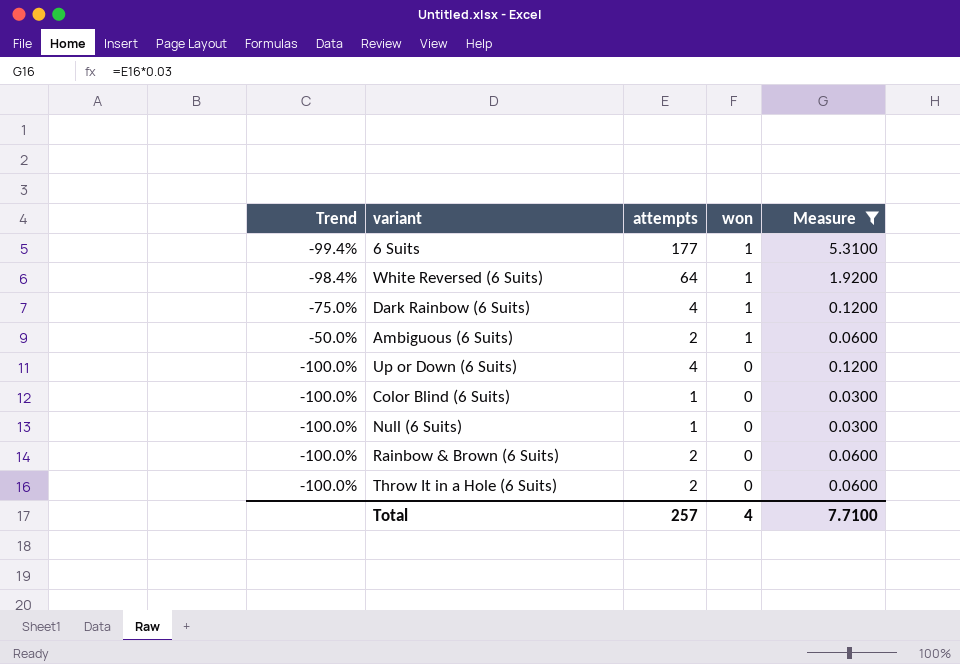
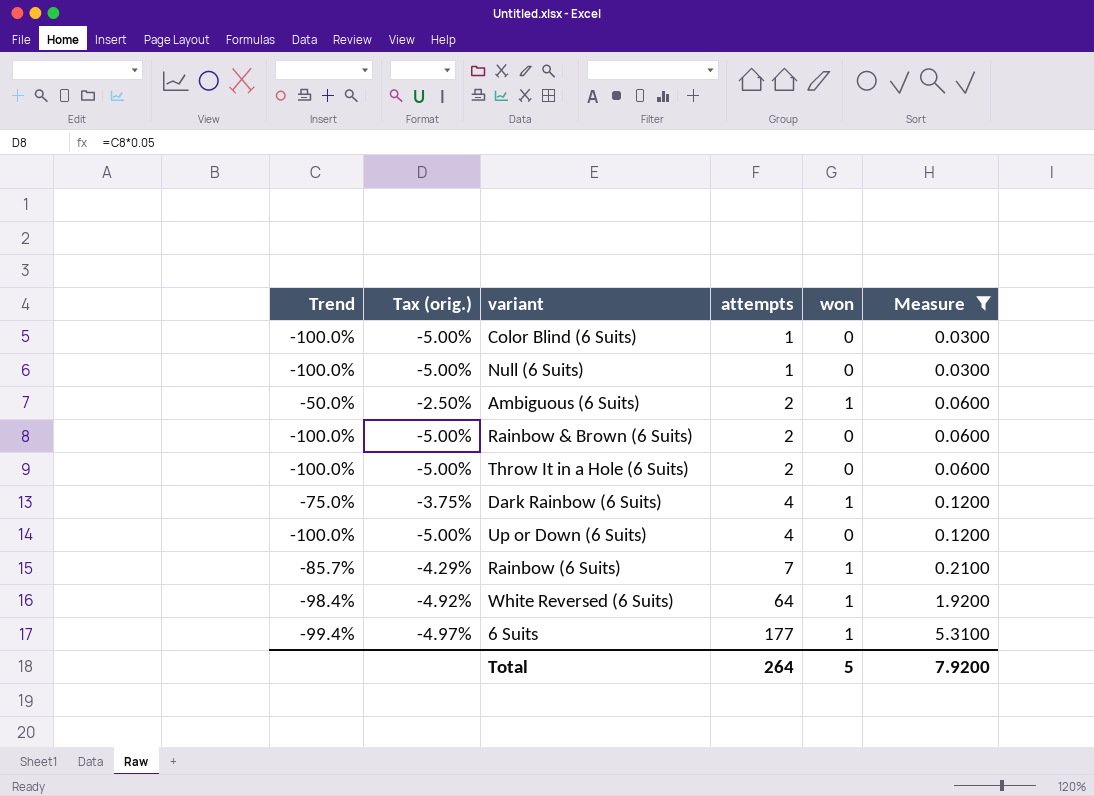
row order: won descending -> attempts ascending
column Tax (orig.) | formula: none -> [Trend] * 0.05
row Rainbow (6 Suits): none -> -85.7% | -4.29% | 7 | 1 | 0.2100
Total | attempts: 257 -> 264
Total | won: 4 -> 5
Total | Measure: 7.7100 -> 7.9200

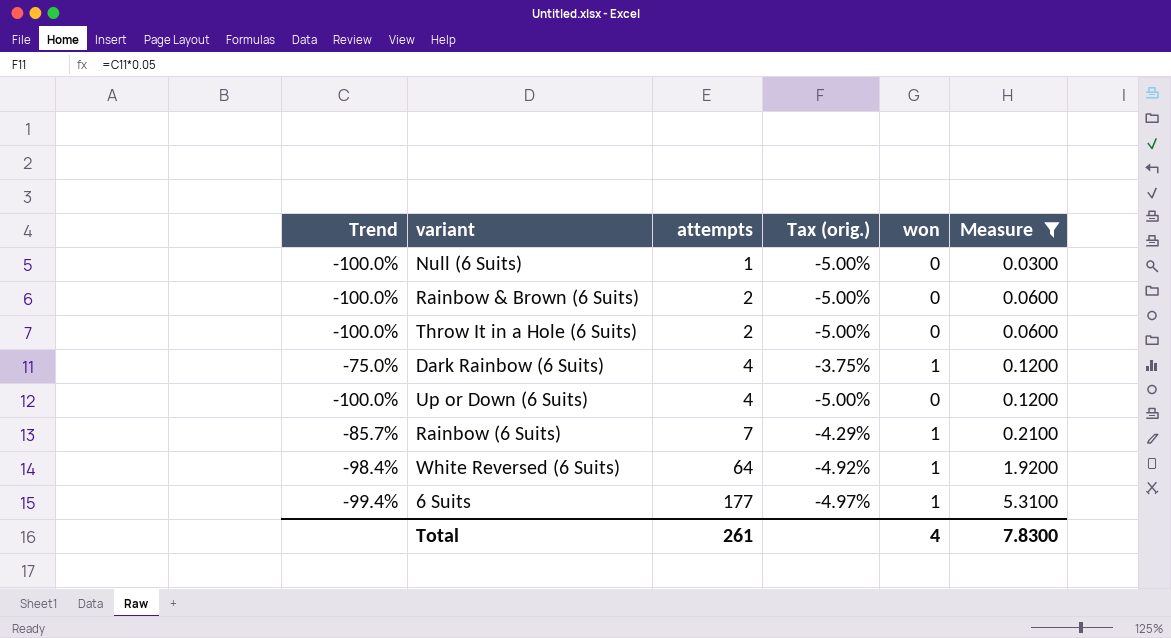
column Tax (orig.) | position: 2 -> 4
row Color Blind (6 Suits): -100.0% | -5.00% | 1 | 0 | 0.0300 -> none
row Ambiguous (6 Suits): -50.0% | -2.50% | 2 | 1 | 0.0600 -> none
Total | attempts: 264 -> 261
Total | won: 5 -> 4
Total | Measure: 7.9200 -> 7.8300

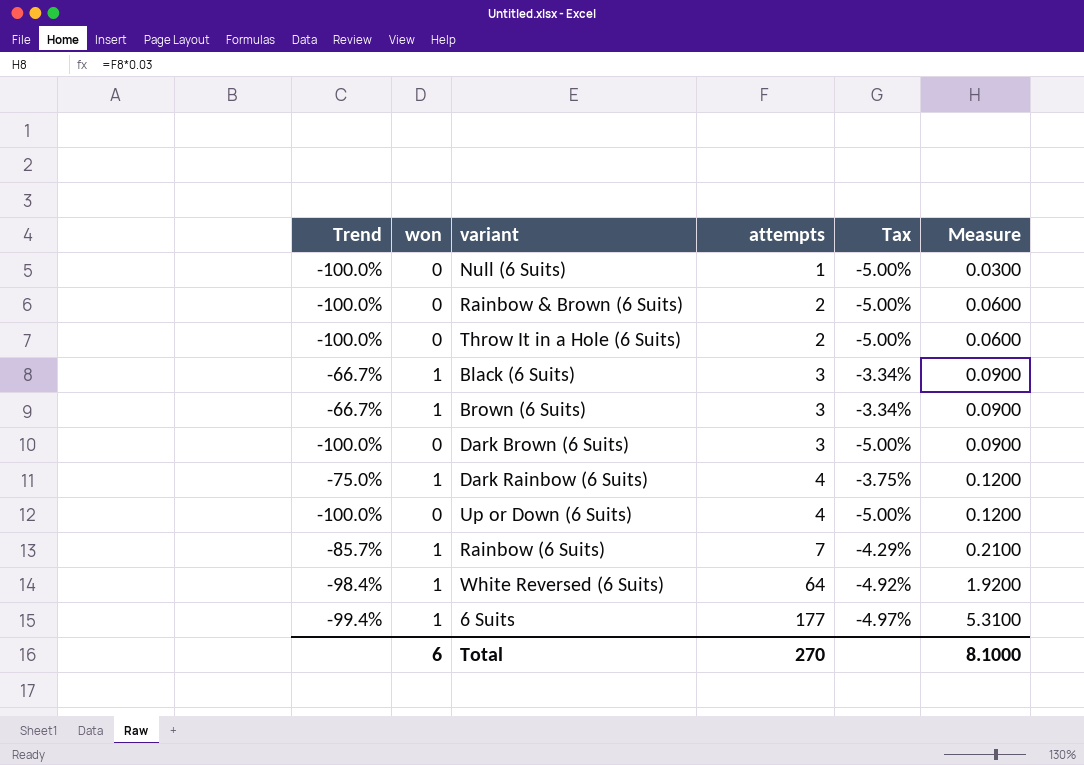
filter: Measure != 0.0900 -> none
column won | position: 5 -> 2
column name: Tax (orig.) -> Tax
Total | won: 4 -> 6
Total | attempts: 261 -> 270
Total | Measure: 7.8300 -> 8.1000

